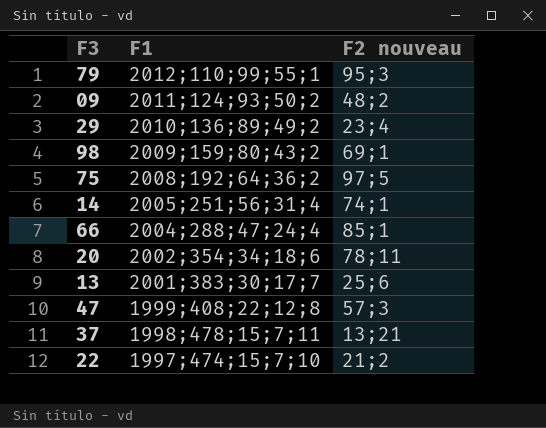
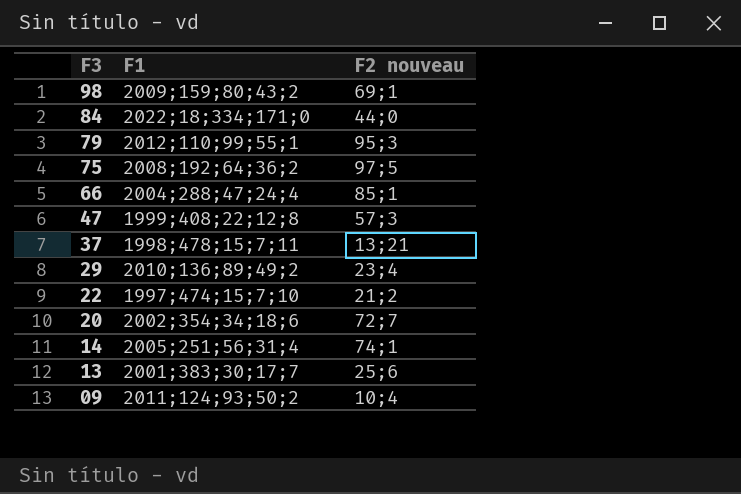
row order: F1 descending -> F3 descending
row 84: none -> 2022;18;334;171;0 | 44;0
20 | F2 nouveau: 78;11 -> 72;7
09 | F2 nouveau: 48;2 -> 10;4

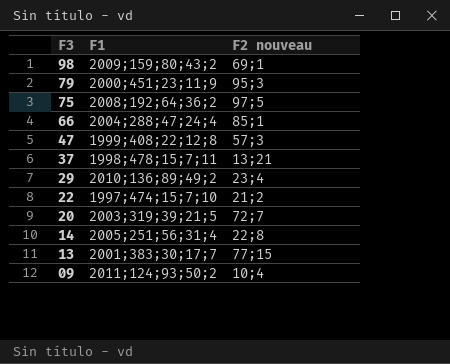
row 84: 2022;18;334;171;0 | 44;0 -> none
79 | F1: 2012;110;99;55;1 -> 2000;451;23;11;9
20 | F1: 2002;354;34;18;6 -> 2003;319;39;21;5
14 | F2 nouveau: 74;1 -> 22;8
13 | F2 nouveau: 25;6 -> 77;15

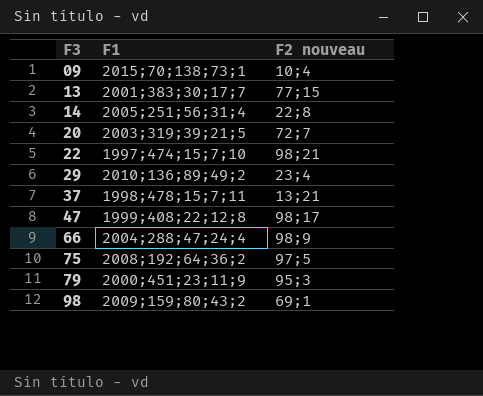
row order: F3 descending -> F3 ascending
09 | F1: 2011;124;93;50;2 -> 2015;70;138;73;1
22 | F2 nouveau: 21;2 -> 98;21
47 | F2 nouveau: 57;3 -> 98;17
66 | F2 nouveau: 85;1 -> 98;9

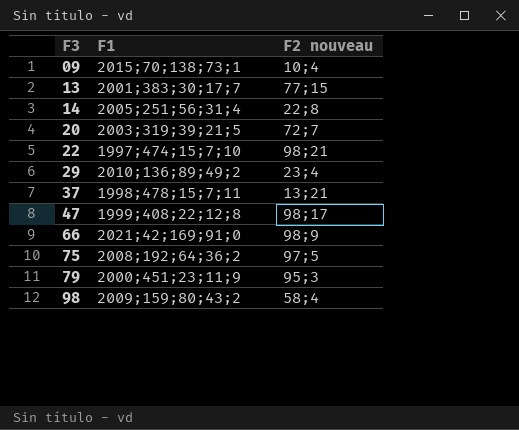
66 | F1: 2004;288;47;24;4 -> 2021;42;169;91;0
98 | F2 nouveau: 69;1 -> 58;4

